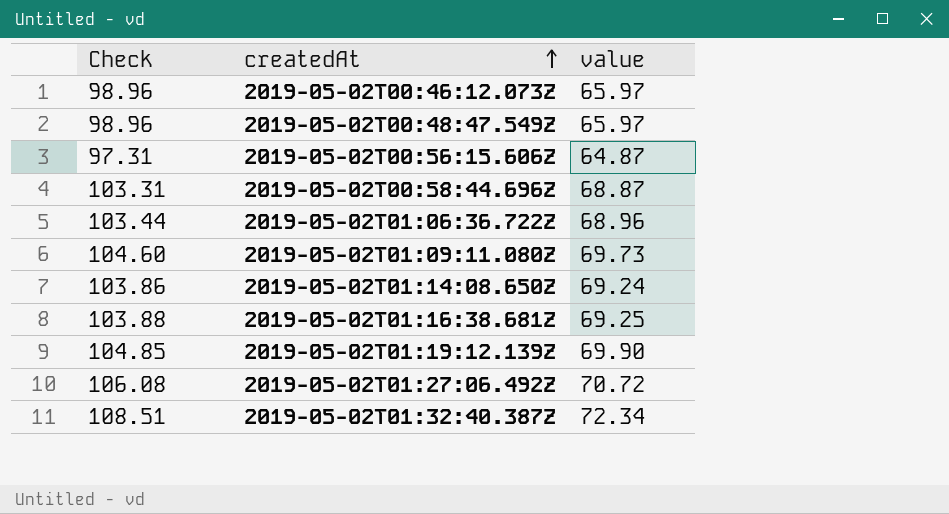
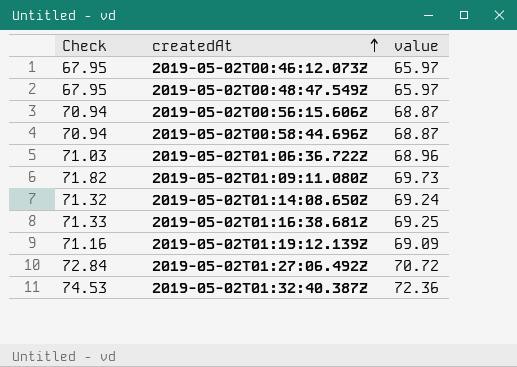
column Check | formula: [value] * 1.5 -> [value] * 1.03
2019-05-02T00:56:15.606Z | value: 64.87 -> 68.87
2019-05-02T01:19:12.139Z | value: 69.90 -> 69.09
2019-05-02T01:32:40.387Z | value: 72.34 -> 72.36

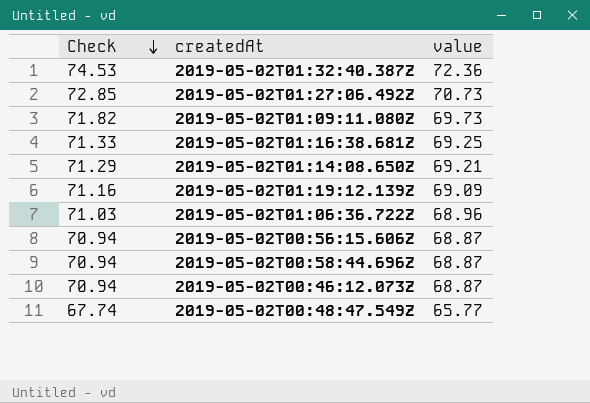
row order: createdAt ascending -> Check descending
2019-05-02T01:27:06.492Z | Check: 72.84 -> 72.85
2019-05-02T01:27:06.492Z | value: 70.72 -> 70.73
2019-05-02T01:14:08.650Z | Check: 71.32 -> 71.29
2019-05-02T01:14:08.650Z | value: 69.24 -> 69.21
2019-05-02T00:46:12.073Z | Check: 67.95 -> 70.94
2019-05-02T00:46:12.073Z | value: 65.97 -> 68.87
2019-05-02T00:48:47.549Z | Check: 67.95 -> 67.74
2019-05-02T00:48:47.549Z | value: 65.97 -> 65.77

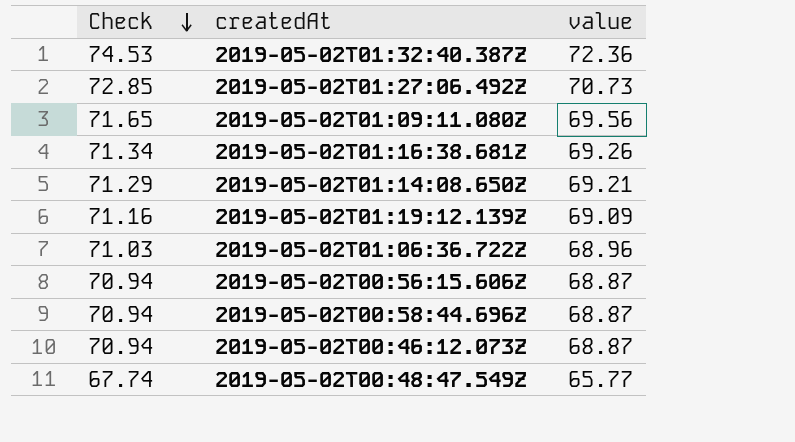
2019-05-02T01:09:11.080Z | Check: 71.82 -> 71.65
2019-05-02T01:09:11.080Z | value: 69.73 -> 69.56
2019-05-02T01:16:38.681Z | Check: 71.33 -> 71.34
2019-05-02T01:16:38.681Z | value: 69.25 -> 69.26

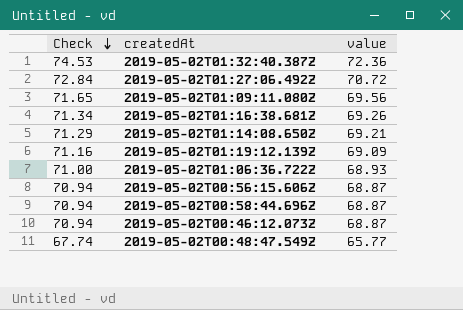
2019-05-02T01:27:06.492Z | Check: 72.85 -> 72.84
2019-05-02T01:27:06.492Z | value: 70.73 -> 70.72
2019-05-02T01:06:36.722Z | Check: 71.03 -> 71.00
2019-05-02T01:06:36.722Z | value: 68.96 -> 68.93

